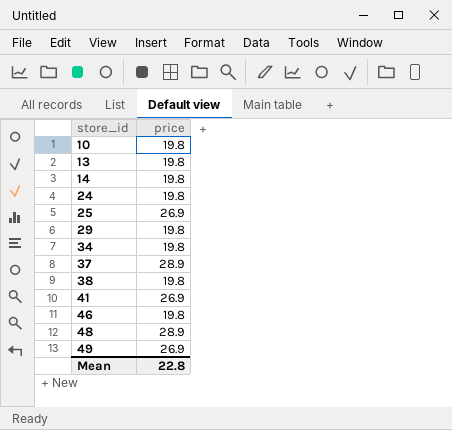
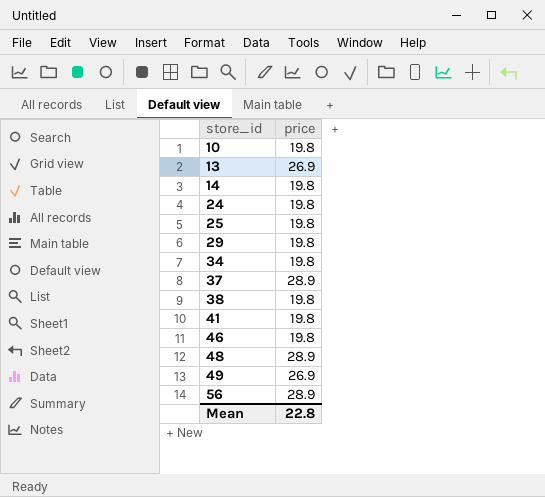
13 | price: 19.8 -> 26.9
25 | price: 26.9 -> 19.8
41 | price: 26.9 -> 19.8
row 56: none -> 28.9

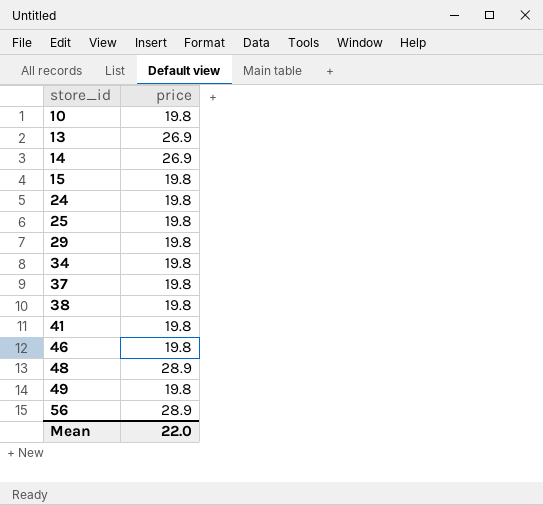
14 | price: 19.8 -> 26.9
row 15: none -> 19.8
37 | price: 28.9 -> 19.8
49 | price: 26.9 -> 19.8
Mean | price: 22.8 -> 22.0

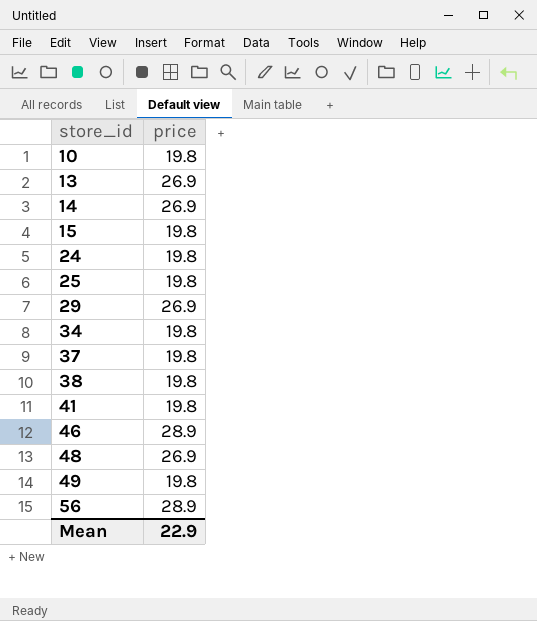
29 | price: 19.8 -> 26.9
46 | price: 19.8 -> 28.9
48 | price: 28.9 -> 26.9
Mean | price: 22.0 -> 22.9

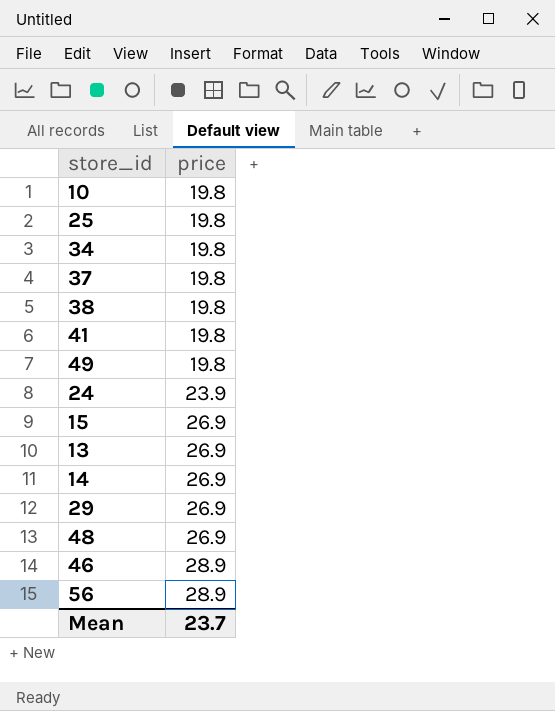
row order: store_id ascending -> price ascending
24 | price: 19.8 -> 23.9
15 | price: 19.8 -> 26.9
Mean | price: 22.9 -> 23.7

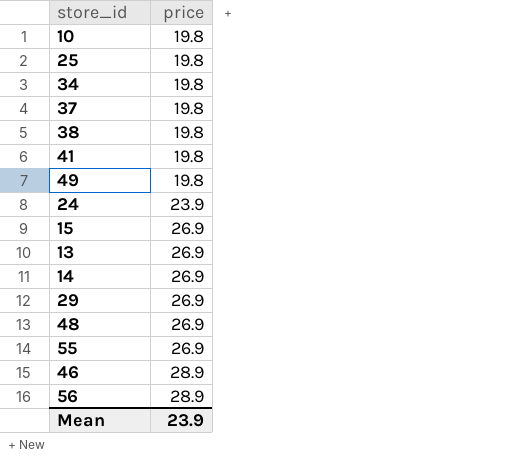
row 55: none -> 26.9
Mean | price: 23.7 -> 23.9

